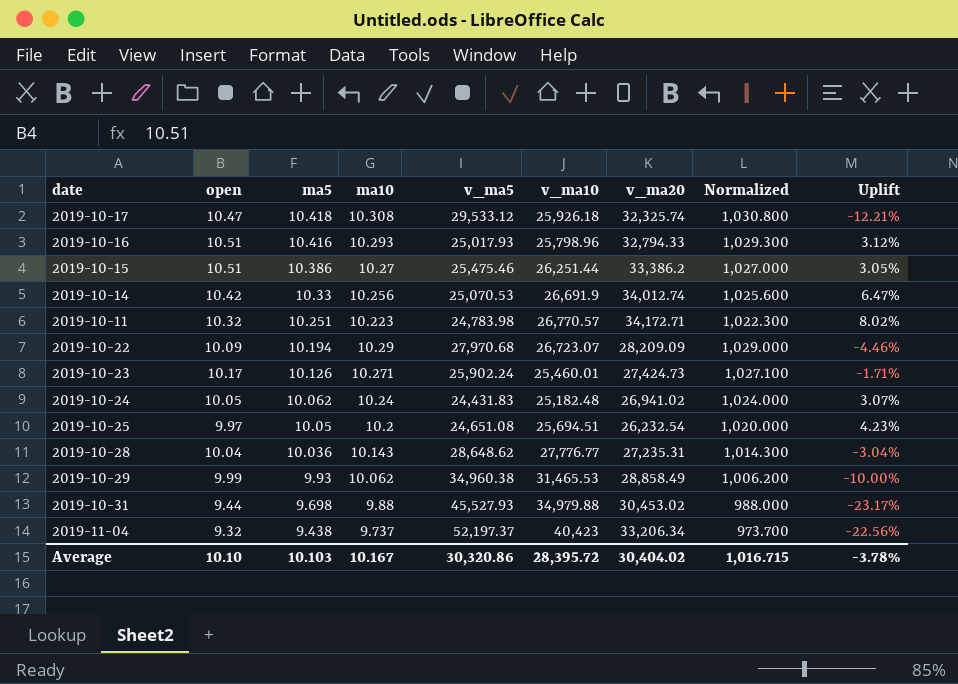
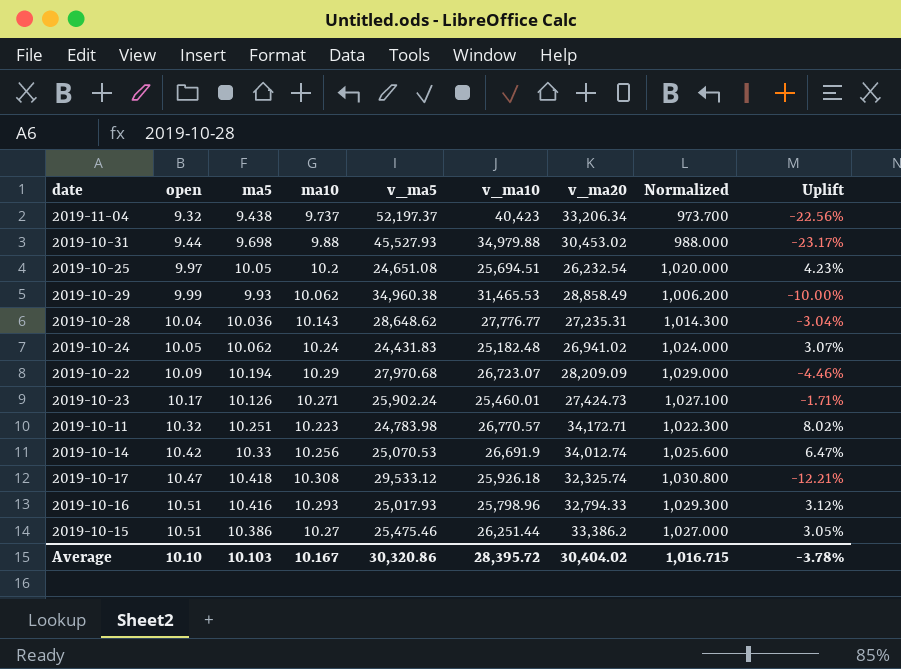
row order: ma5 descending -> open ascending

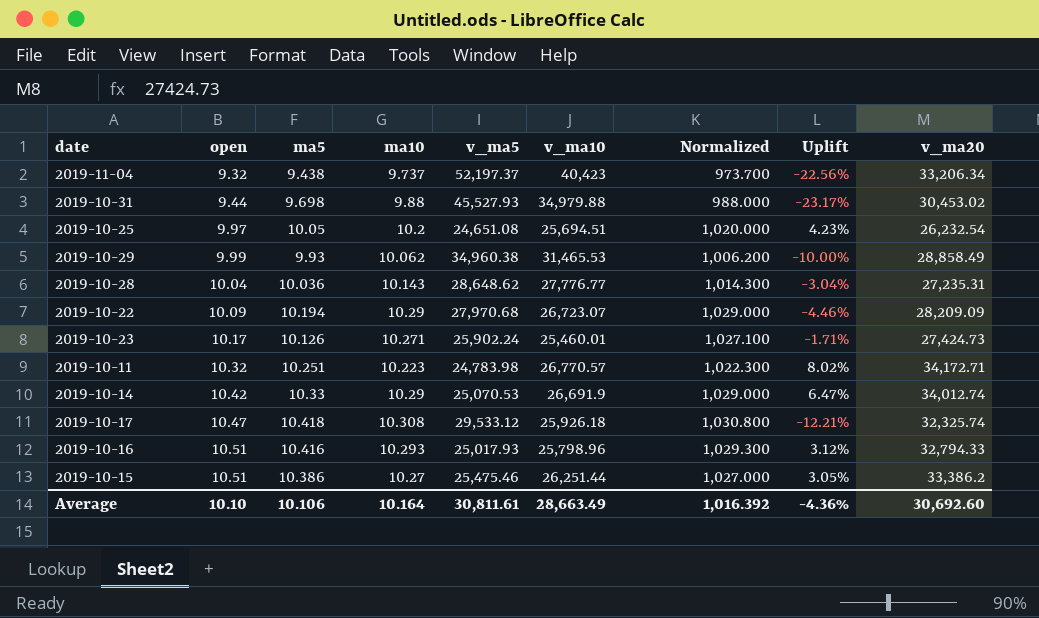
column v_ma20 | position: 7 -> 9
row 2019-10-24: 10.05 | 10.062 | 10.24 | 24,431.83 | 25,182.48 | 26,941.02 | 1,024.000 | 3.07% -> none
2019-10-14 | ma10: 10.256 -> 10.29
2019-10-14 | Normalized: 1,025.600 -> 1,029.000
Average | ma5: 10.103 -> 10.106
Average | ma10: 10.167 -> 10.164
Average | v_ma5: 30,320.86 -> 30,811.61
Average | v_ma10: 28,395.72 -> 28,663.49
Average | Normalized: 1,016.715 -> 1,016.392
Average | Uplift: -3.78% -> -4.36%
Average | v_ma20: 30,404.02 -> 30,692.60

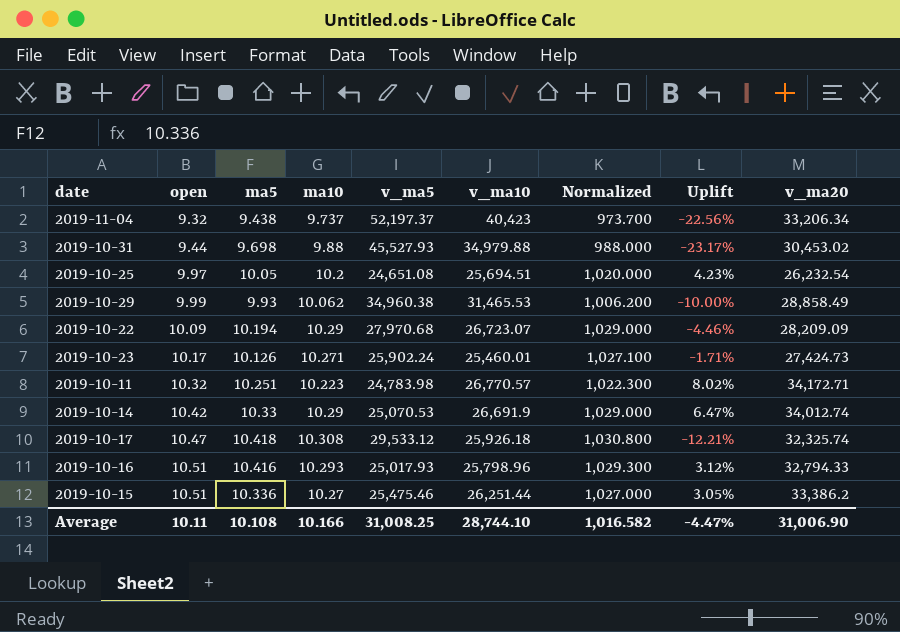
row 2019-10-28: 10.04 | 10.036 | 10.143 | 28,648.62 | 27,776.77 | 1,014.300 | -3.04% | 27,235.31 -> none
2019-10-15 | ma5: 10.386 -> 10.336
Average | open: 10.10 -> 10.11
Average | ma5: 10.106 -> 10.108
Average | ma10: 10.164 -> 10.166
Average | v_ma5: 30,811.61 -> 31,008.25
Average | v_ma10: 28,663.49 -> 28,744.10
Average | Normalized: 1,016.392 -> 1,016.582
Average | Uplift: -4.36% -> -4.47%
Average | v_ma20: 30,692.60 -> 31,006.90

